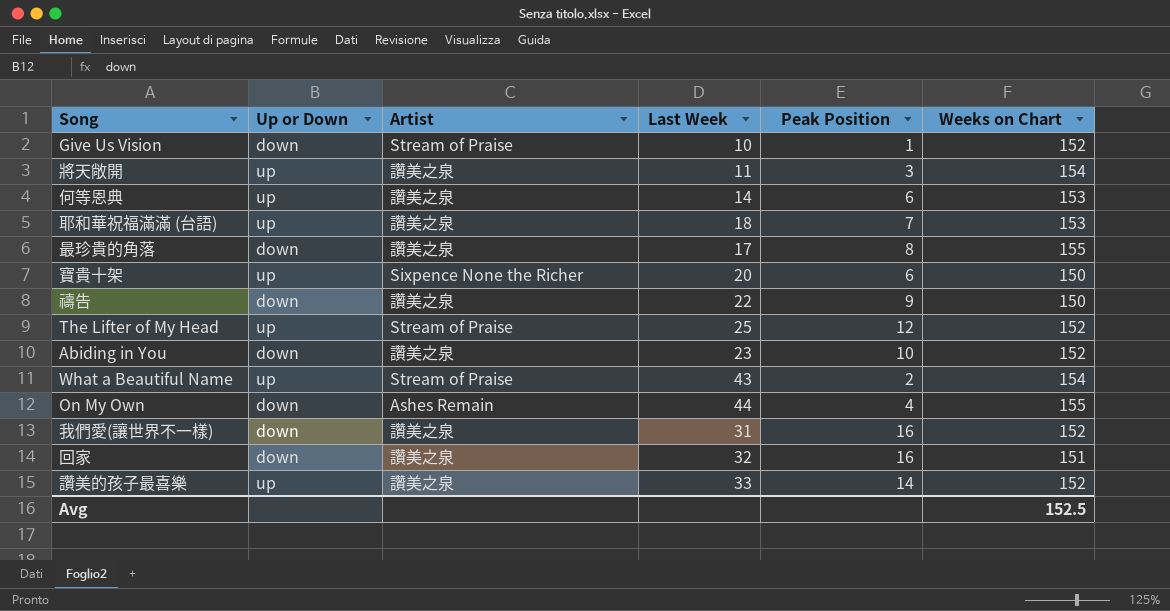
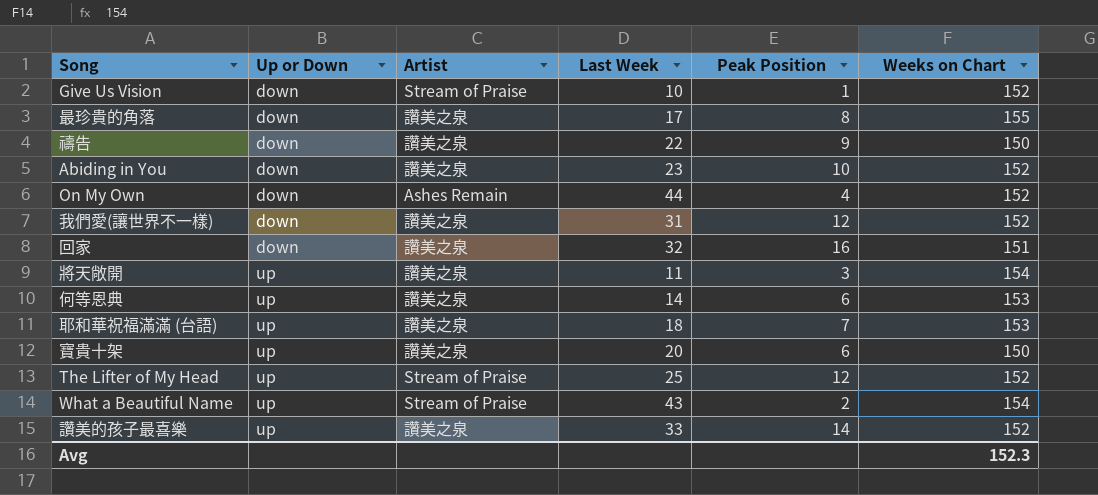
row order: none -> Up or Down ascending
On My Own | Weeks on Chart: 155 -> 152
我們愛(讓世界不一樣) | Peak Position: 16 -> 12
寶貴十架 | Artist: Sixpence None the Richer -> 讚美之泉
Avg | Weeks on Chart: 152.5 -> 152.3

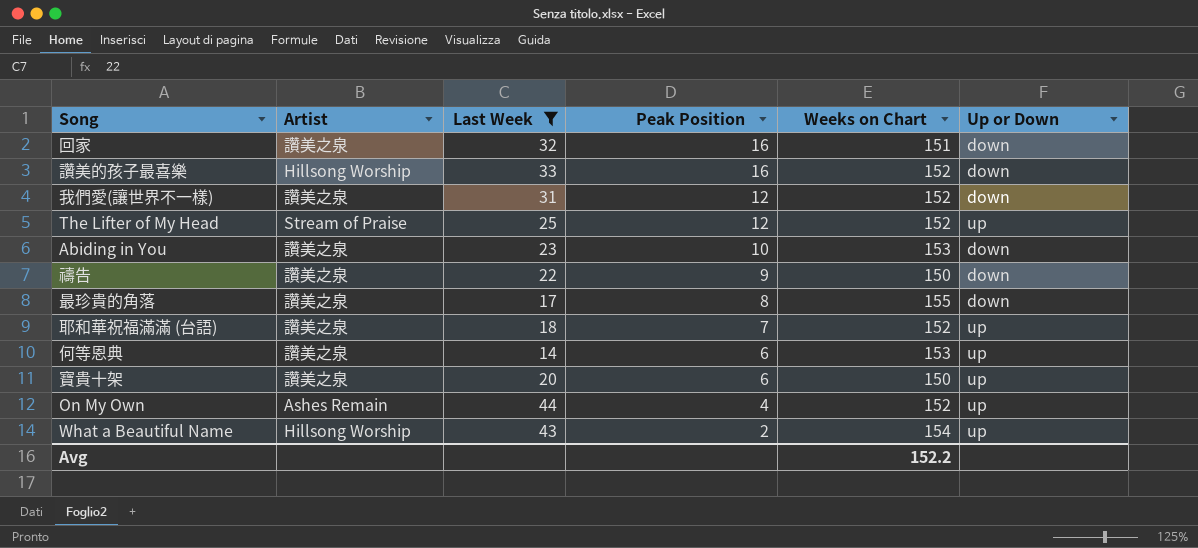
filter: none -> Last Week >= 14
row order: Up or Down ascending -> Peak Position descending
column Up or Down | position: 2 -> 6
讚美的孩子最喜樂 | Artist: 讚美之泉 -> Hillsong Worship
讚美的孩子最喜樂 | Peak Position: 14 -> 16
讚美的孩子最喜樂 | Up or Down: up -> down
Abiding in You | Weeks on Chart: 152 -> 153
耶和華祝福滿滿 (台語) | Weeks on Chart: 153 -> 152
On My Own | Up or Down: down -> up
What a Beautiful Name | Artist: Stream of Praise -> Hillsong Worship
Avg | Weeks on Chart: 152.3 -> 152.2

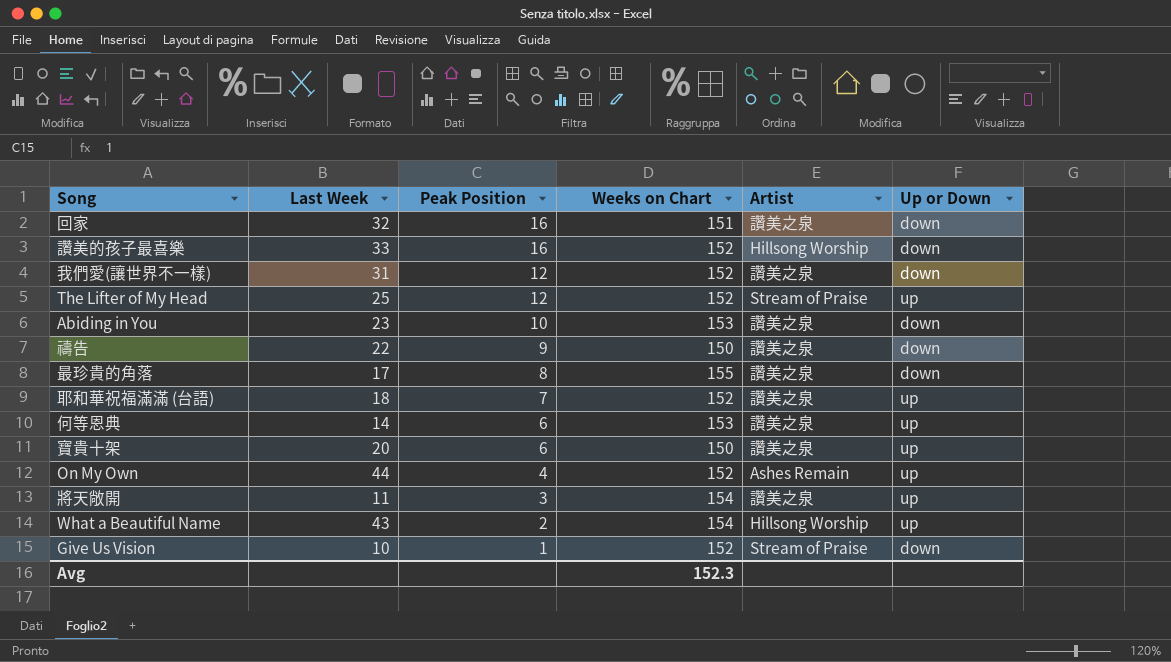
filter: Last Week >= 14 -> none
column Artist | position: 2 -> 5
Avg | Weeks on Chart: 152.2 -> 152.3

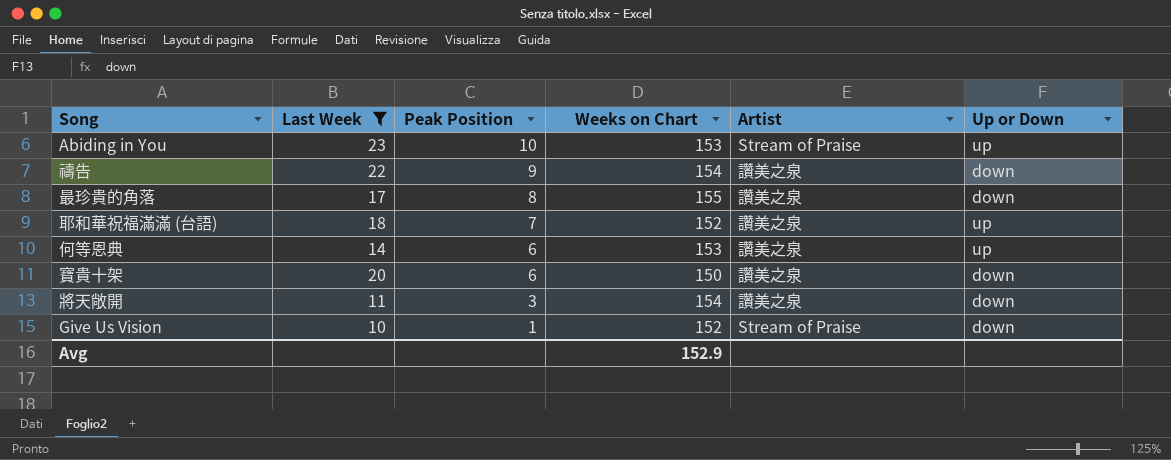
filter: none -> Last Week <= 23
Abiding in You | Artist: 讚美之泉 -> Stream of Praise
Abiding in You | Up or Down: down -> up
禱告 | Weeks on Chart: 150 -> 154
寶貴十架 | Up or Down: up -> down
將天敞開 | Up or Down: up -> down
Avg | Weeks on Chart: 152.3 -> 152.9

